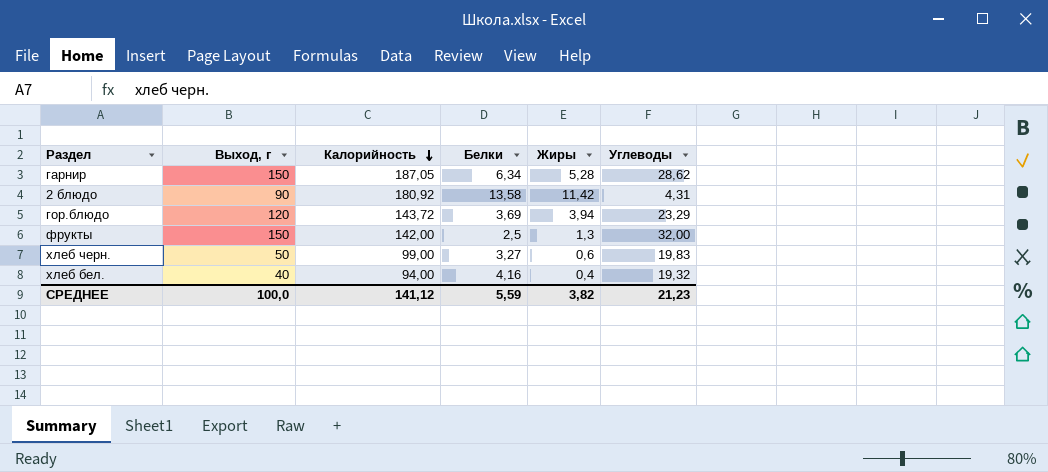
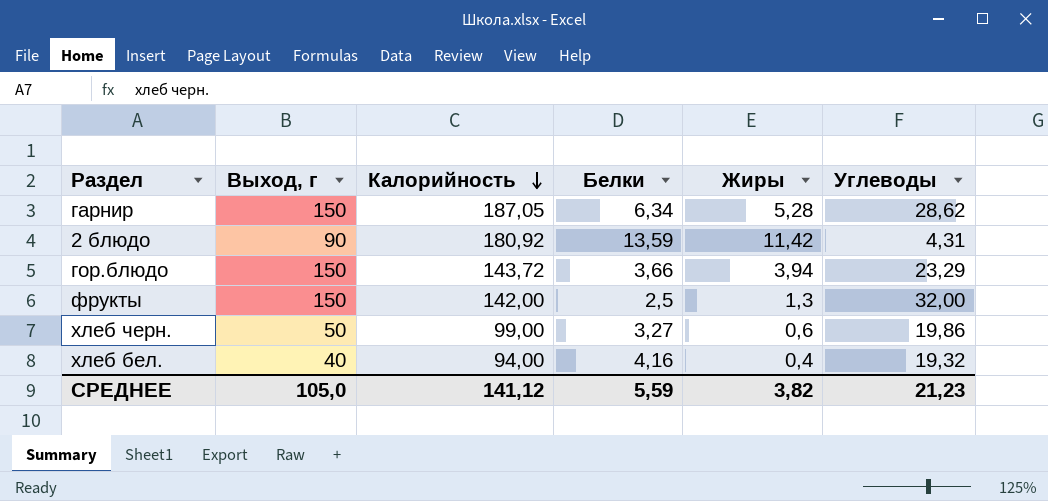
2 блюдо | Белки: 13,58 -> 13,59
гор.блюдо | Выход, г: 120 -> 150
гор.блюдо | Белки: 3,69 -> 3,66
хлеб черн. | Углеводы: 19,83 -> 19,86
СРЕДНЕЕ | Выход, г: 100,0 -> 105,0

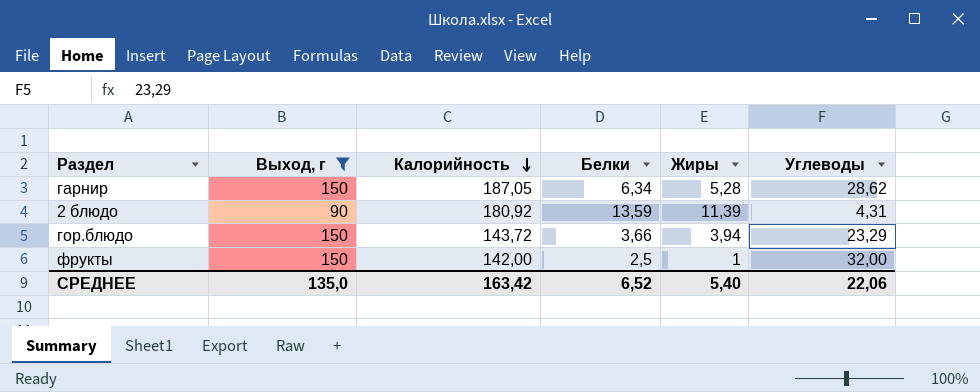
filter: none -> Выход, г >= 90
2 блюдо | Жиры: 11,42 -> 11,39
фрукты | Жиры: 1,3 -> 1
СРЕДНЕЕ | Выход, г: 105,0 -> 135,0
СРЕДНЕЕ | Калорийность: 141,12 -> 163,42
СРЕДНЕЕ | Белки: 5,59 -> 6,52
СРЕДНЕЕ | Жиры: 3,82 -> 5,40
СРЕДНЕЕ | Углеводы: 21,23 -> 22,06

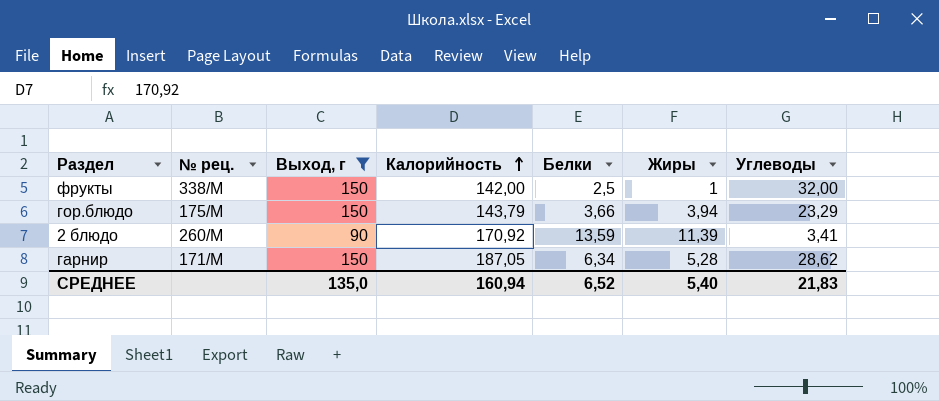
row order: Калорийность descending -> Калорийность ascending
column № рец. | position: none -> 2
гор.блюдо | Калорийность: 143,72 -> 143,79
2 блюдо | Калорийность: 180,92 -> 170,92
2 блюдо | Углеводы: 4,31 -> 3,41
СРЕДНЕЕ | Калорийность: 163,42 -> 160,94
СРЕДНЕЕ | Углеводы: 22,06 -> 21,83

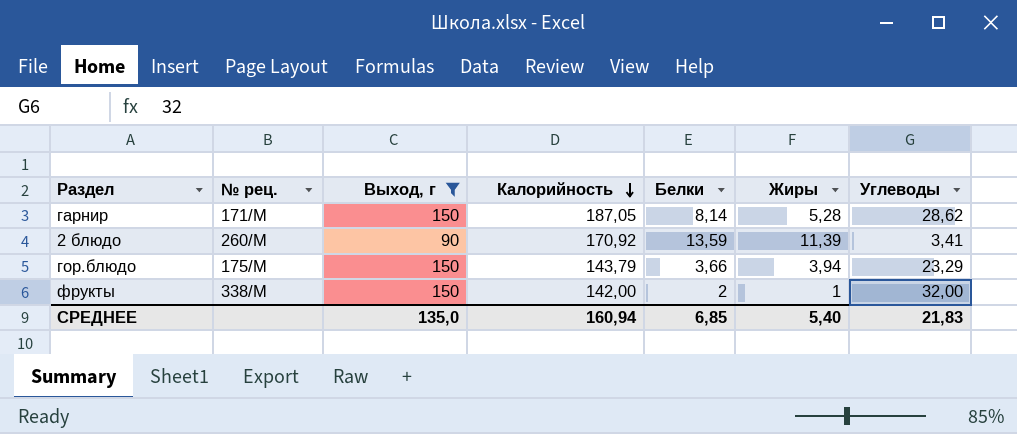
row order: Калорийность ascending -> Калорийность descending
гарнир | Белки: 6,34 -> 8,14
фрукты | Белки: 2,5 -> 2
СРЕДНЕЕ | Белки: 6,52 -> 6,85

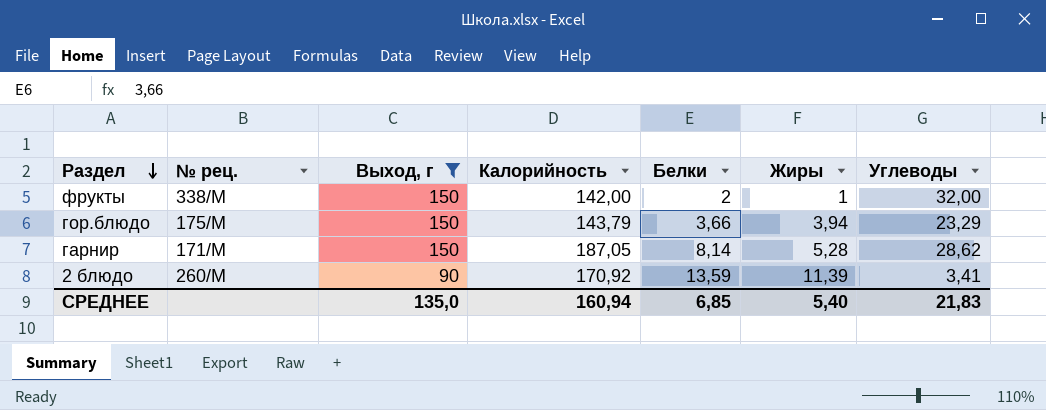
row order: Калорийность descending -> Раздел descending

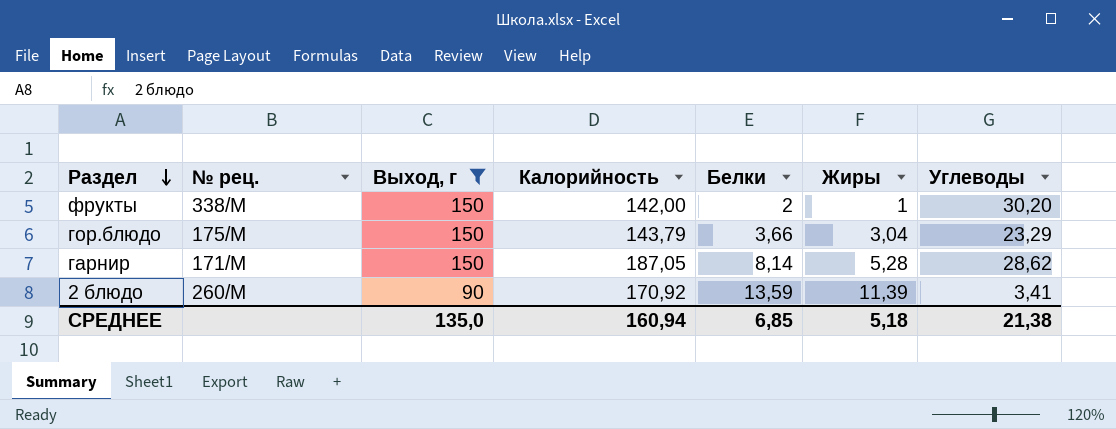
фрукты | Углеводы: 32,00 -> 30,20
гор.блюдо | Жиры: 3,94 -> 3,04
СРЕДНЕЕ | Жиры: 5,40 -> 5,18
СРЕДНЕЕ | Углеводы: 21,83 -> 21,38

